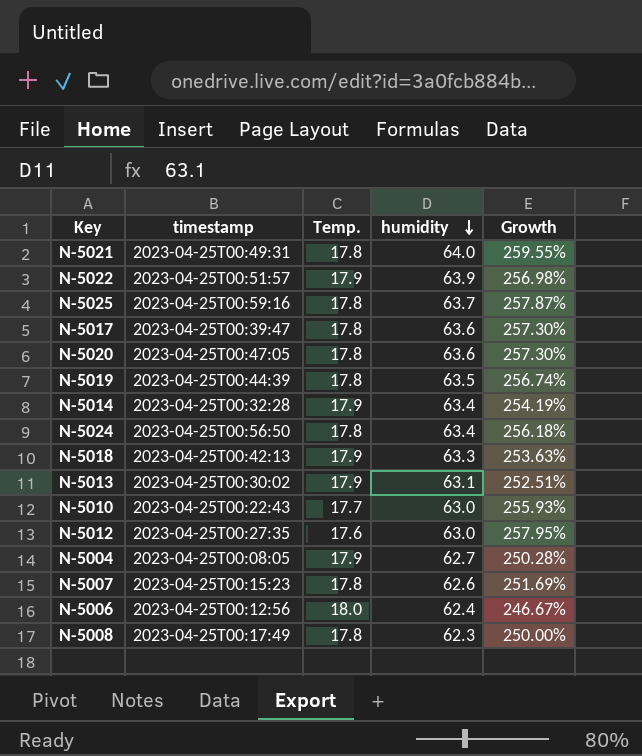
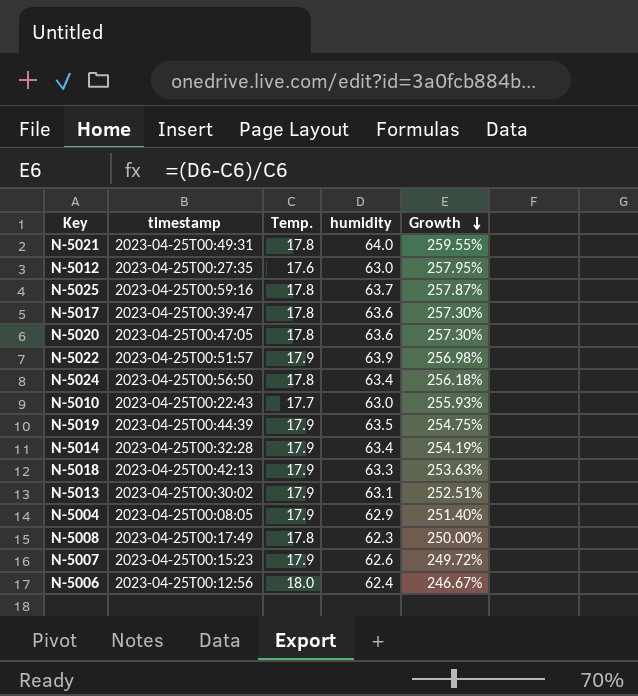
row order: humidity descending -> Growth descending
N-5019 | Temp.: 17.8 -> 17.9
N-5019 | Growth: 256.74% -> 254.75%
N-5004 | humidity: 62.7 -> 62.9
N-5004 | Growth: 250.28% -> 251.40%
N-5007 | Temp.: 17.8 -> 17.9
N-5007 | Growth: 251.69% -> 249.72%

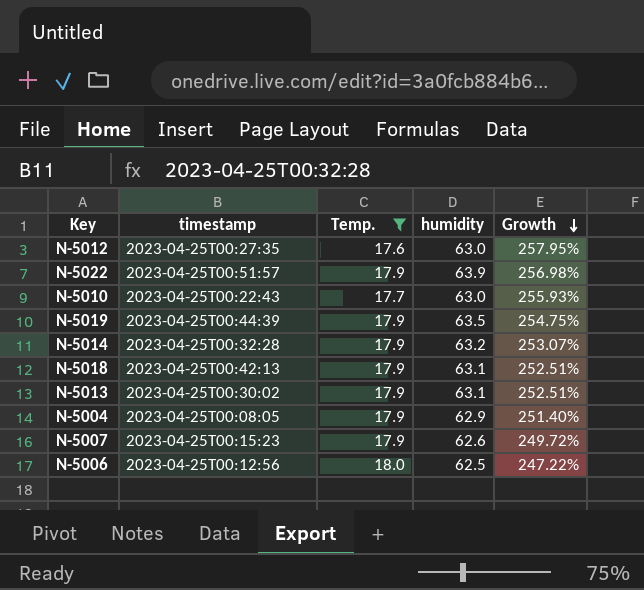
filter: none -> Temp. != 17.8
N-5014 | humidity: 63.4 -> 63.2
N-5014 | Growth: 254.19% -> 253.07%
N-5018 | humidity: 63.3 -> 63.1
N-5018 | Growth: 253.63% -> 252.51%
N-5006 | humidity: 62.4 -> 62.5
N-5006 | Growth: 246.67% -> 247.22%

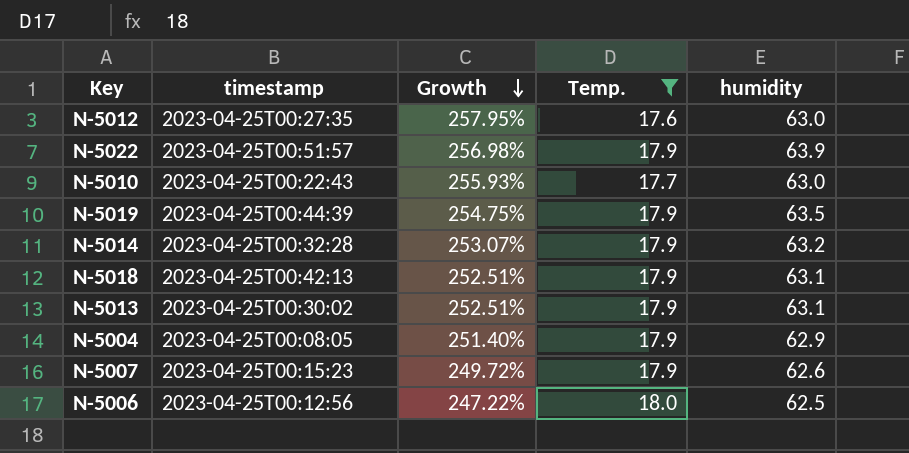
column Growth | position: 5 -> 3

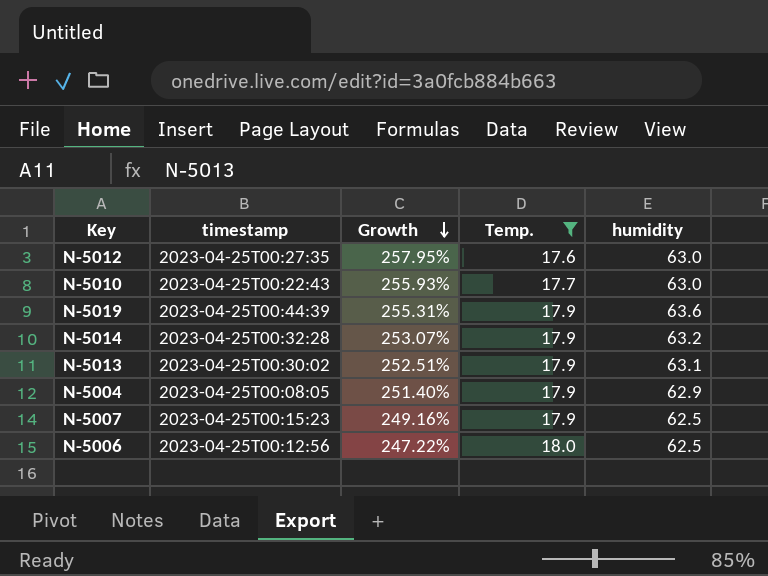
row N-5022: 2023-04-25T00:51:57 | 256.98% | 17.9 | 63.9 -> none
row N-5018: 2023-04-25T00:42:13 | 252.51% | 17.9 | 63.1 -> none
N-5019 | Growth: 254.75% -> 255.31%
N-5019 | humidity: 63.5 -> 63.6
N-5007 | Growth: 249.72% -> 249.16%
N-5007 | humidity: 62.6 -> 62.5

